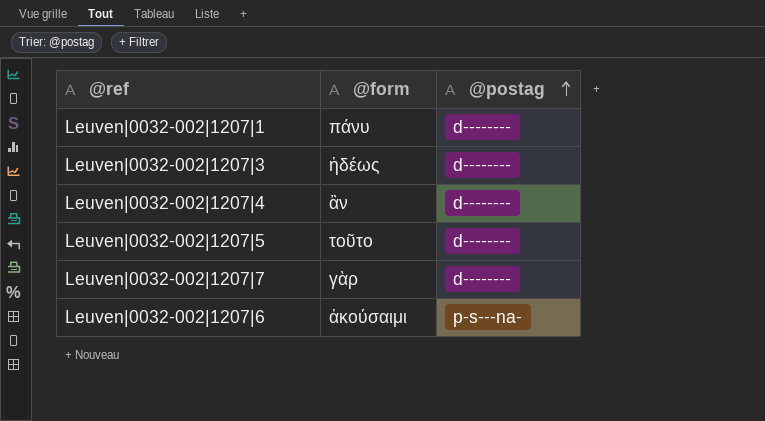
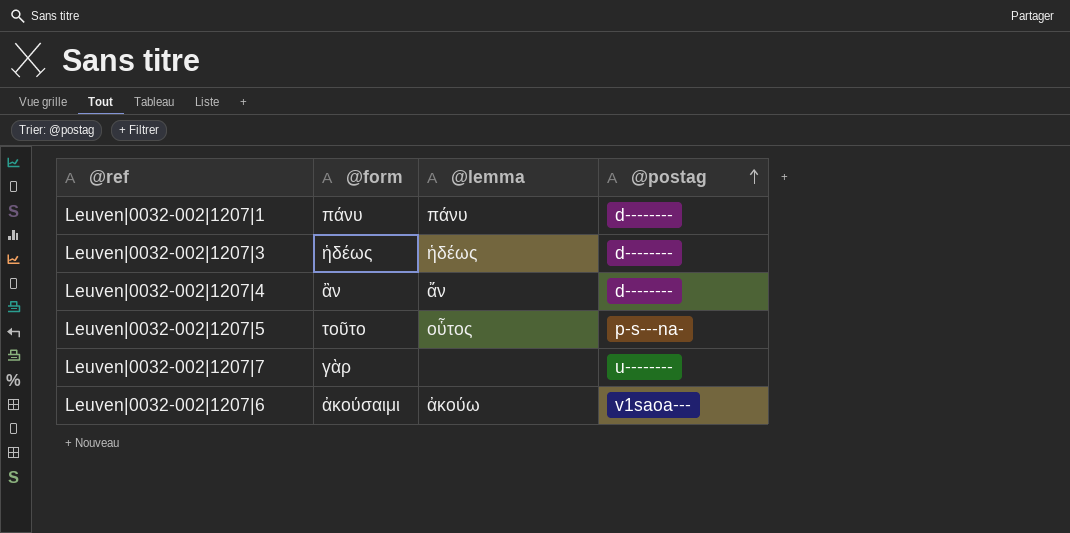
column @lemma | position: none -> 3
Leuven|0032-002|1207|5 | @postag: d-------- -> p-s---na-
Leuven|0032-002|1207|7 | @postag: d-------- -> u--------
Leuven|0032-002|1207|6 | @postag: p-s---na- -> v1saoa---

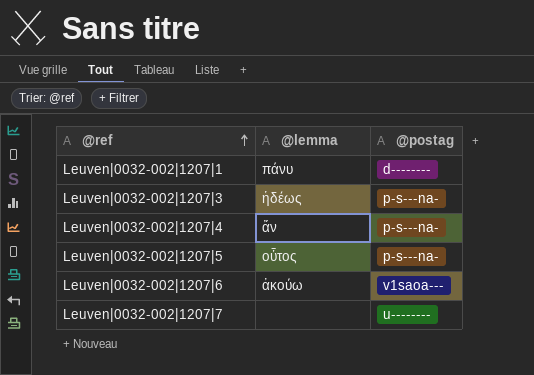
row order: @postag ascending -> @ref ascending
column @form | position: 2 -> none
Leuven|0032-002|1207|3 | @postag: d-------- -> p-s---na-
Leuven|0032-002|1207|4 | @postag: d-------- -> p-s---na-

